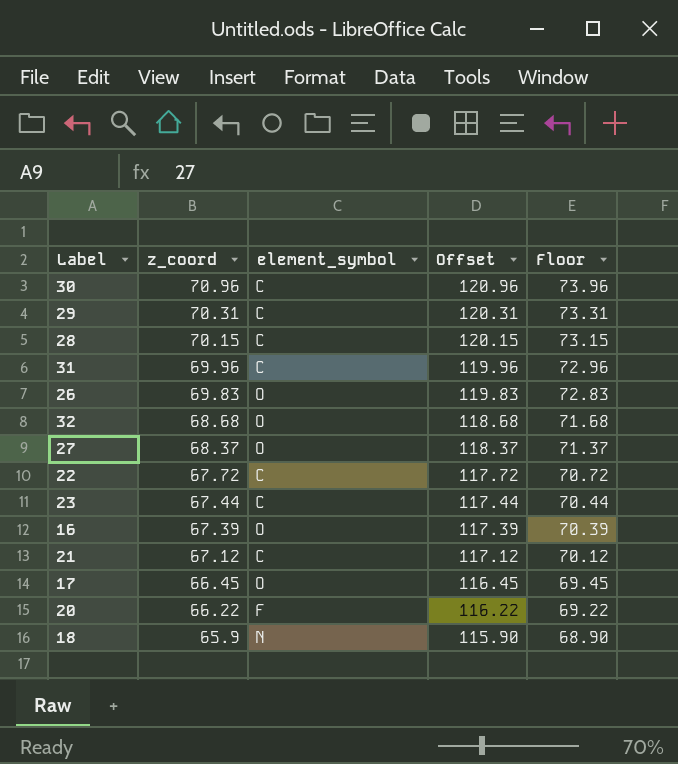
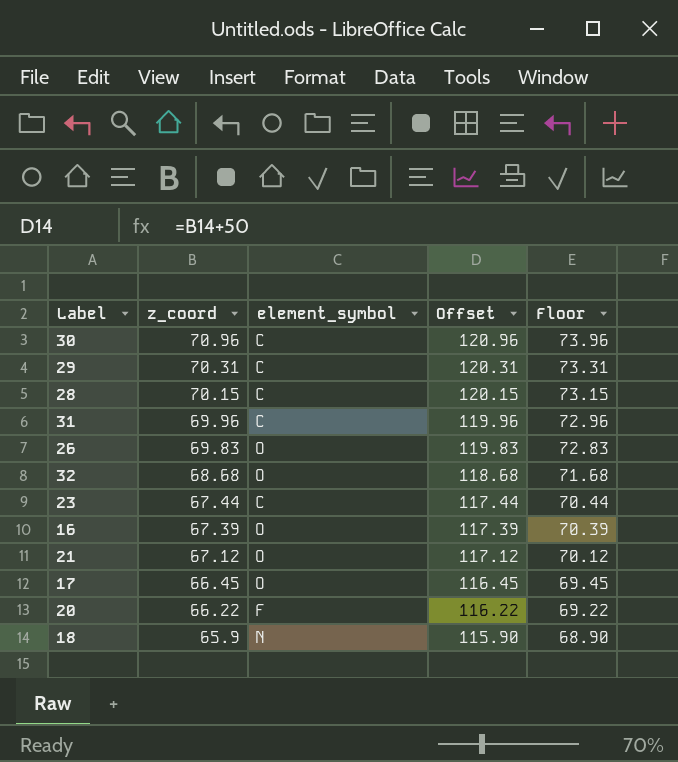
row 27: 68.37 | O | 118.37 | 71.37 -> none
row 22: 67.72 | C | 117.72 | 70.72 -> none
21 | element_symbol: C -> O

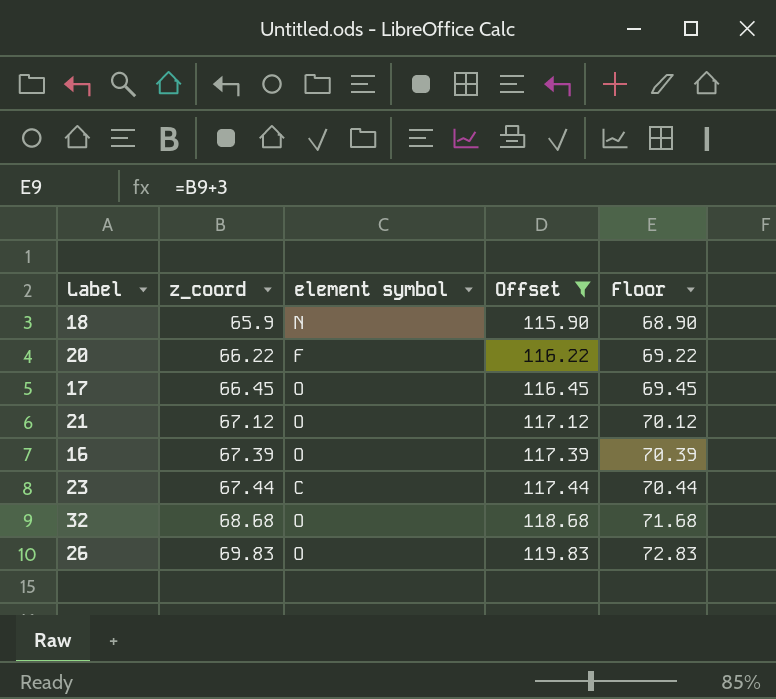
filter: none -> Offset <= 119.83
row order: z_coord descending -> z_coord ascending
column name: element_symbol -> element symbol

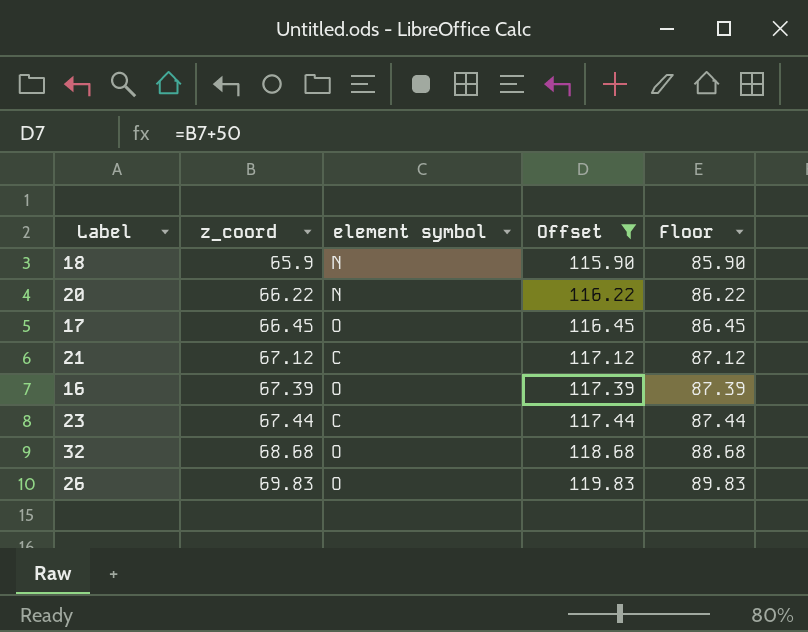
column Floor | formula: [z_coord] + 3 -> [z_coord] + 20
20 | element symbol: F -> N
21 | element symbol: O -> C

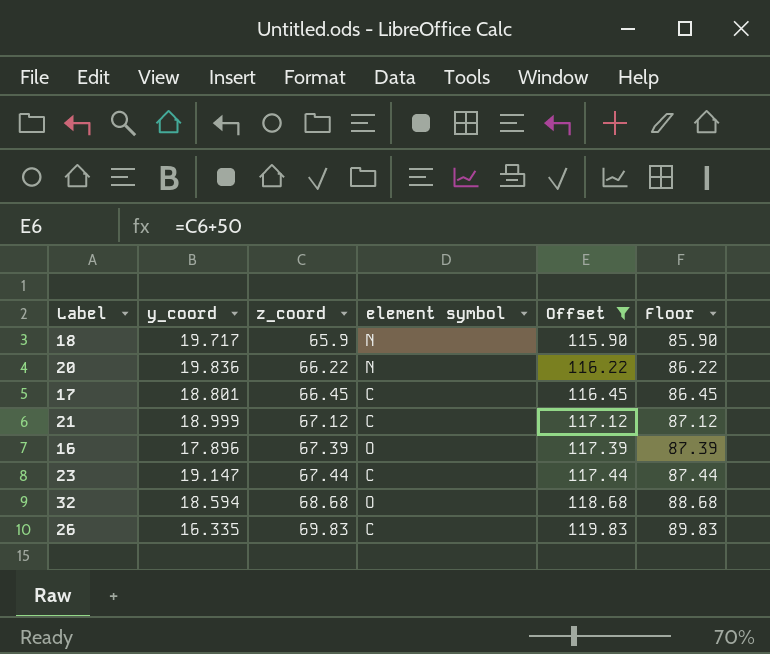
column y_coord | position: none -> 2
17 | element symbol: O -> C
26 | element symbol: O -> C

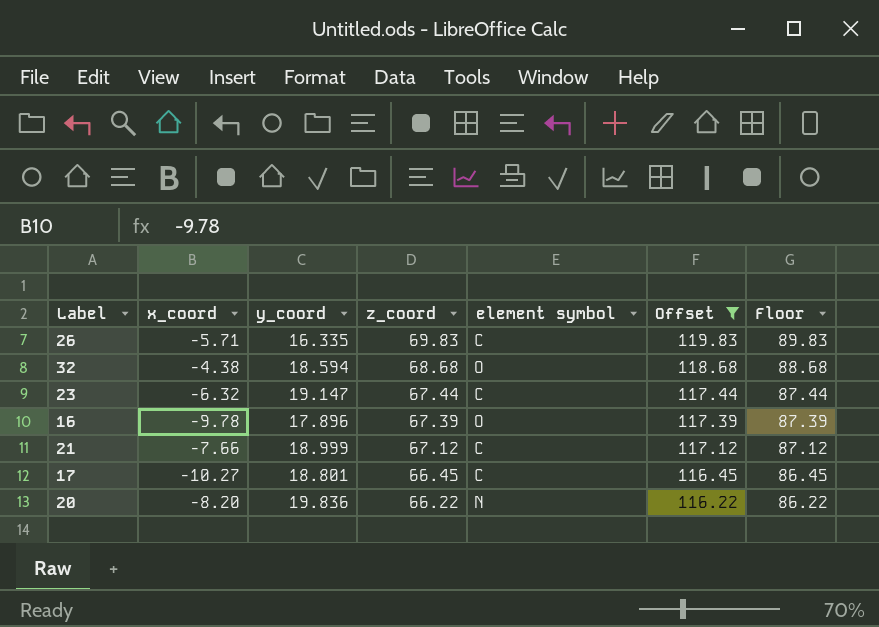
row order: z_coord ascending -> z_coord descending
column x_coord | position: none -> 2
row 18: 19.717 | 65.9 | N | 115.90 | 85.90 -> none

